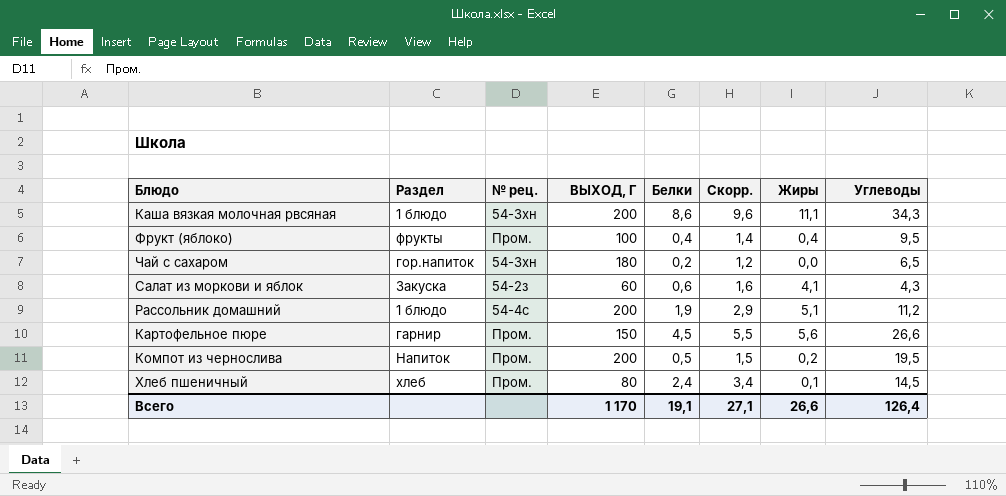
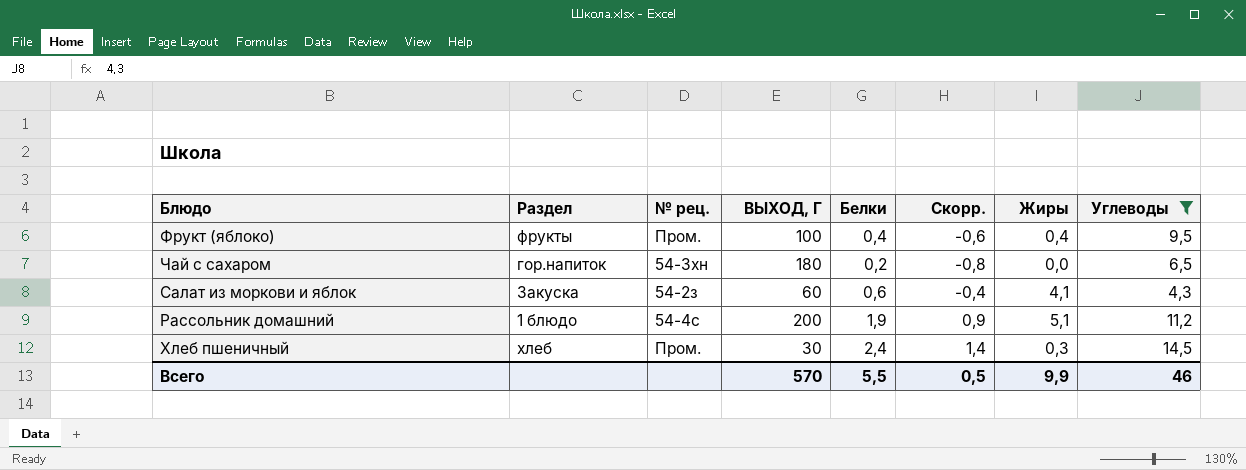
filter: none -> Углеводы <= 14,5
column Скорр. | formula: [Белки] + 1 -> [Белки] - 1
Хлеб пшеничный | ВЫХОД, Г: 80 -> 30
Хлеб пшеничный | Жиры: 0,1 -> 0,3
Всего | ВЫХОД, Г: 1 170 -> 570
Всего | Белки: 19,1 -> 5,5
Всего | Скорр.: 27,1 -> 0,5
Всего | Жиры: 26,6 -> 9,9
Всего | Углеводы: 126,4 -> 46

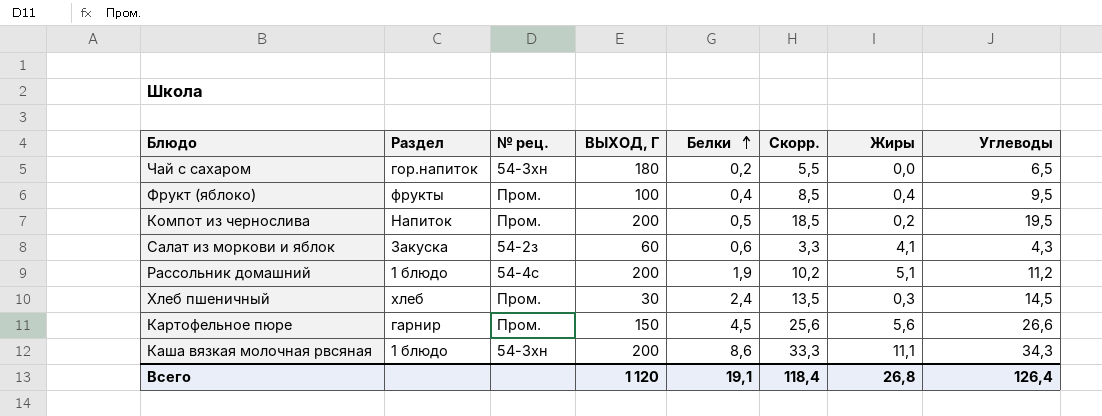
filter: Углеводы <= 14,5 -> none
row order: none -> Белки ascending
column Скорр. | formula: [Белки] - 1 -> [Углеводы] - 1
Всего | ВЫХОД, Г: 570 -> 1 120
Всего | Белки: 5,5 -> 19,1
Всего | Скорр.: 0,5 -> 118,4
Всего | Жиры: 9,9 -> 26,8
Всего | Углеводы: 46 -> 126,4

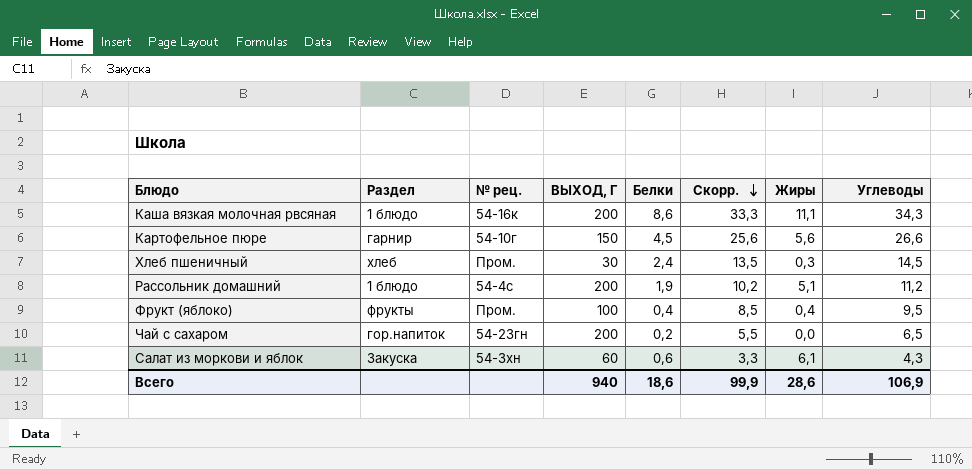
row order: Белки ascending -> Скорр. descending
row Компот из чернослива: Напиток | Пром. | 200 | 0,5 | 18,5 | 0,2 | 19,5 -> none
Каша вязкая молочная рвсяная | № рец.: 54-3хн -> 54-16к
Картофельное пюре | № рец.: Пром. -> 54-10г
Чай с сахаром | № рец.: 54-3хн -> 54-23гн
Чай с сахаром | ВЫХОД, Г: 180 -> 200
Салат из моркови и яблок | № рец.: 54-2з -> 54-3хн
Салат из моркови и яблок | Жиры: 4,1 -> 6,1
Всего | ВЫХОД, Г: 1 120 -> 940
Всего | Белки: 19,1 -> 18,6
Всего | Скорр.: 118,4 -> 99,9
Всего | Жиры: 26,8 -> 28,6
Всего | Углеводы: 126,4 -> 106,9

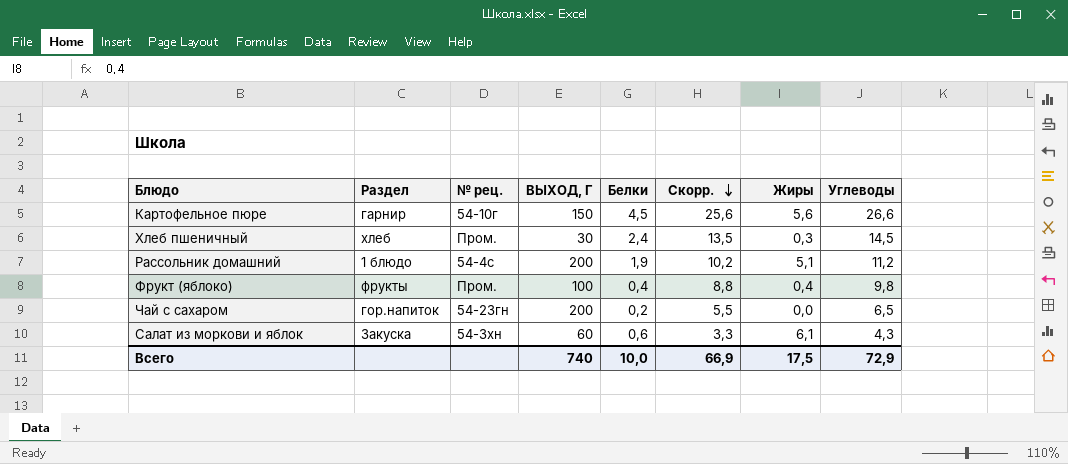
row Каша вязкая молочная рвсяная: 1 блюдо | 54-16к | 200 | 8,6 | 33,3 | 11,1 | 34,3 -> none
Фрукт (яблоко) | Скорр.: 8,5 -> 8,8
Фрукт (яблоко) | Углеводы: 9,5 -> 9,8
Всего | ВЫХОД, Г: 940 -> 740
Всего | Белки: 18,6 -> 10,0
Всего | Скорр.: 99,9 -> 66,9
Всего | Жиры: 28,6 -> 17,5
Всего | Углеводы: 106,9 -> 72,9

